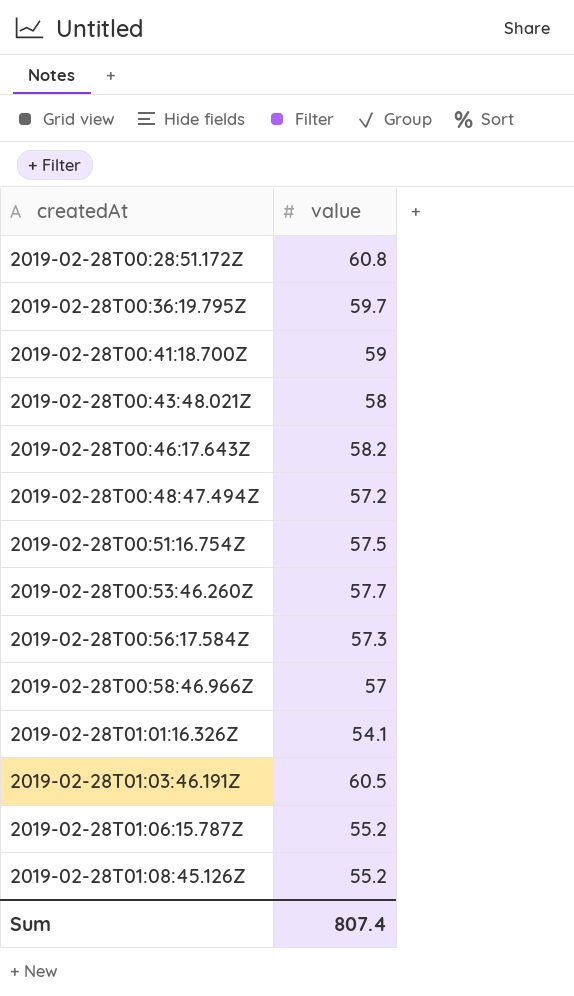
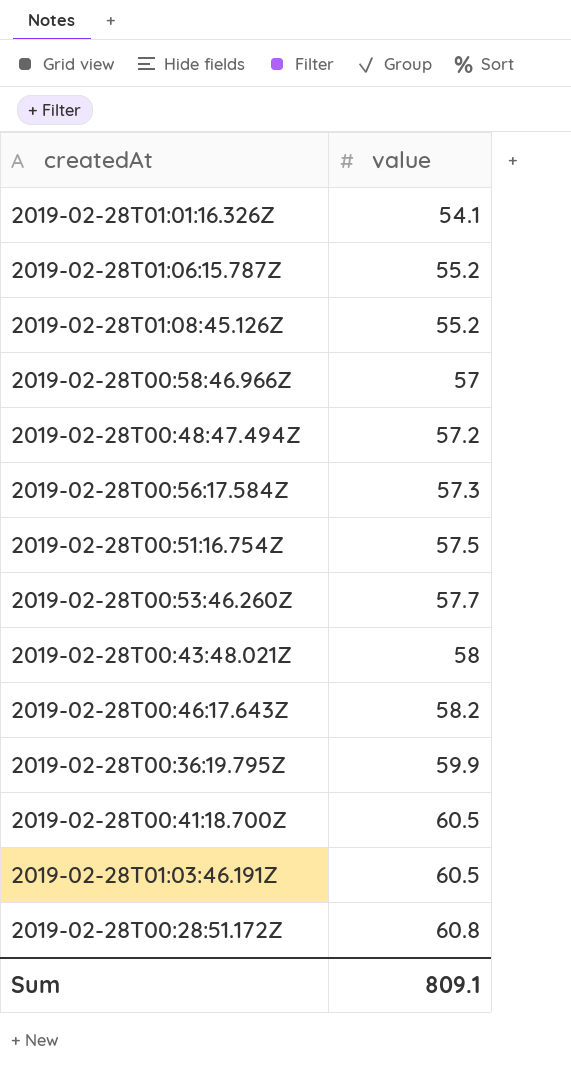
row order: createdAt ascending -> value ascending
2019-02-28T00:36:19.795Z | value: 59.7 -> 59.9
2019-02-28T00:41:18.700Z | value: 59 -> 60.5
Sum | value: 807.4 -> 809.1

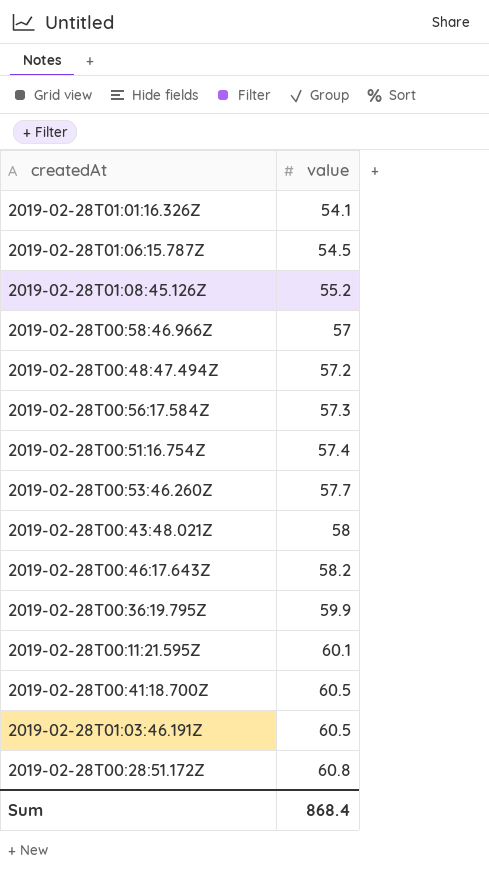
2019-02-28T01:06:15.787Z | value: 55.2 -> 54.5
2019-02-28T00:51:16.754Z | value: 57.5 -> 57.4
row 2019-02-28T00:11:21.595Z: none -> 60.1
Sum | value: 809.1 -> 868.4

